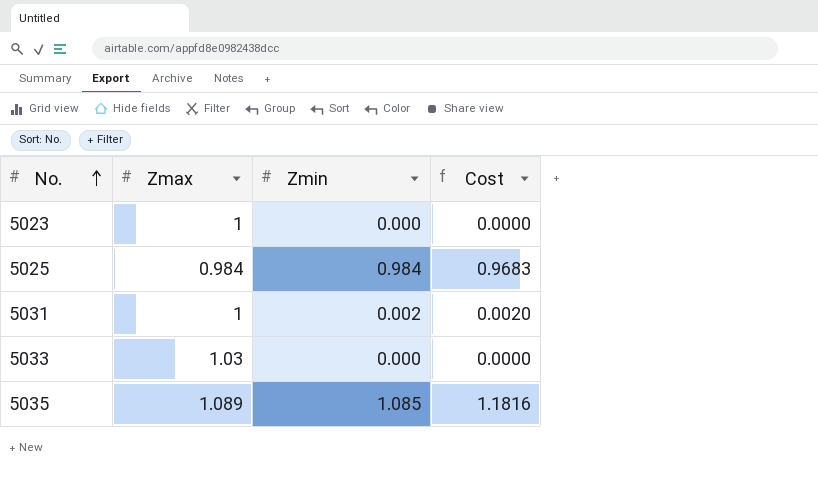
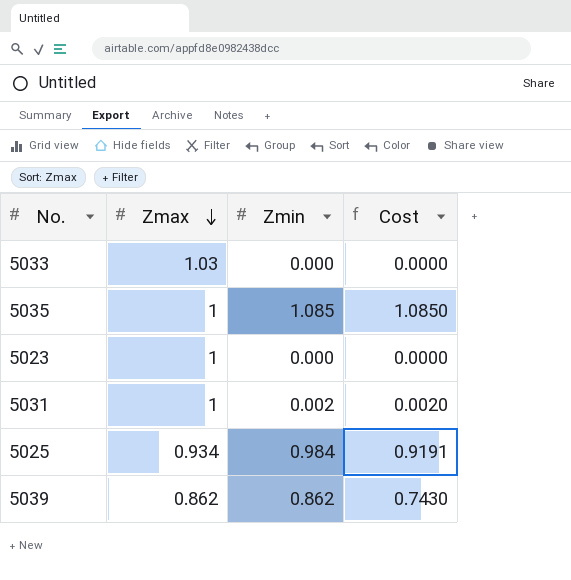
row order: No. ascending -> Zmax descending
5035 | Zmax: 1.089 -> 1
5035 | Cost: 1.1816 -> 1.0850
5025 | Zmax: 0.984 -> 0.934
5025 | Cost: 0.9683 -> 0.9191
row 5039: none -> 0.862 | 0.862 | 0.7430

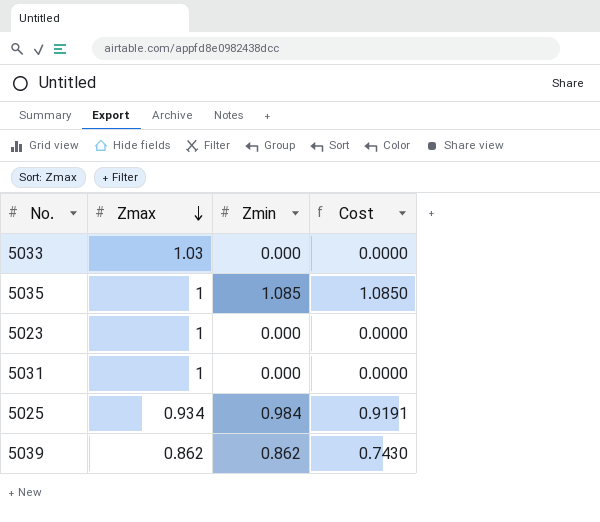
5031 | Zmin: 0.002 -> 0.000
5031 | Cost: 0.0020 -> 0.0000

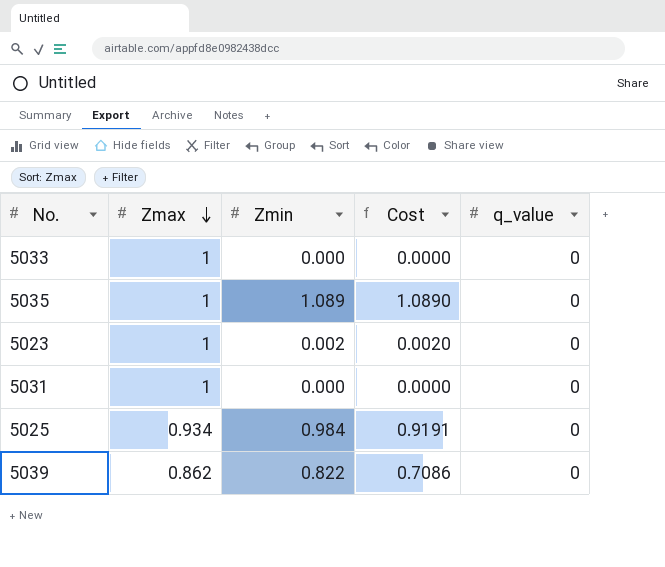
column q_value | position: none -> 5
5033 | Zmax: 1.03 -> 1
5035 | Zmin: 1.085 -> 1.089
5035 | Cost: 1.0850 -> 1.0890
5023 | Zmin: 0.000 -> 0.002
5023 | Cost: 0.0000 -> 0.0020
5039 | Zmin: 0.862 -> 0.822
5039 | Cost: 0.7430 -> 0.7086

